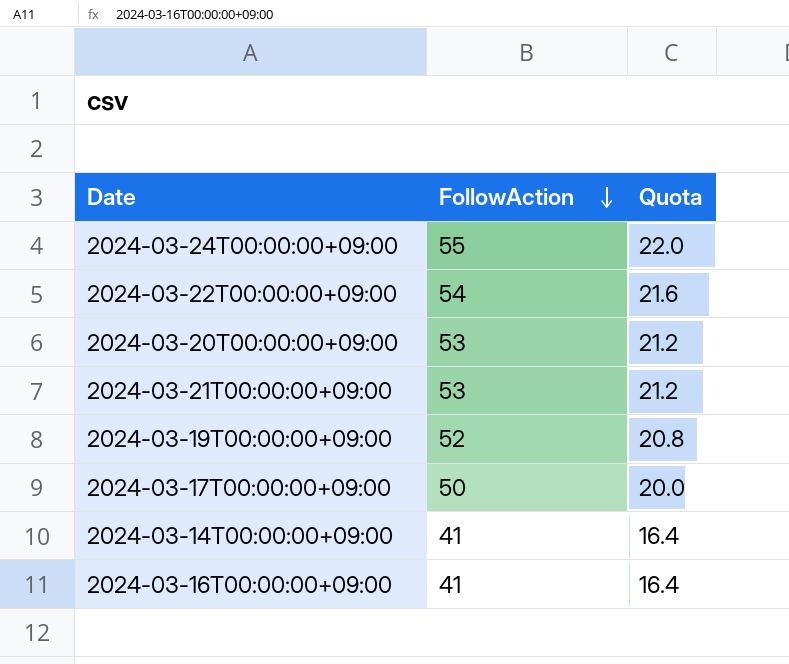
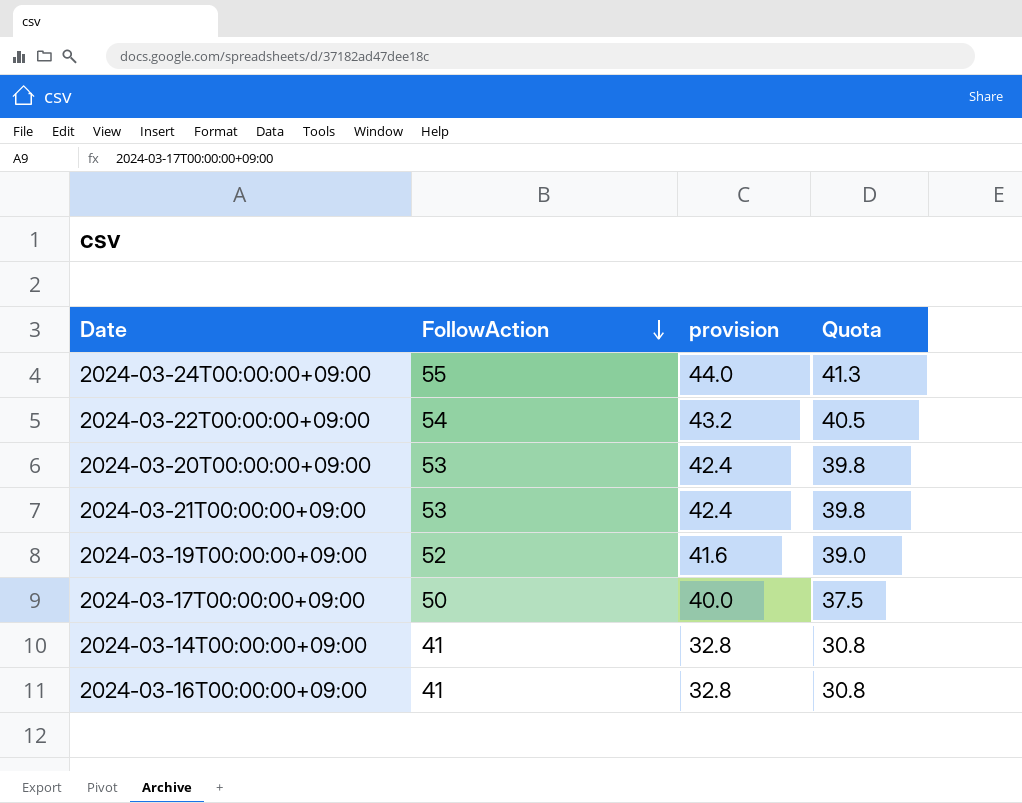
column provision | formula: none -> [FollowAction] * 0.8
column Quota | formula: [FollowAction] * 0.4 -> [FollowAction] * 0.75

